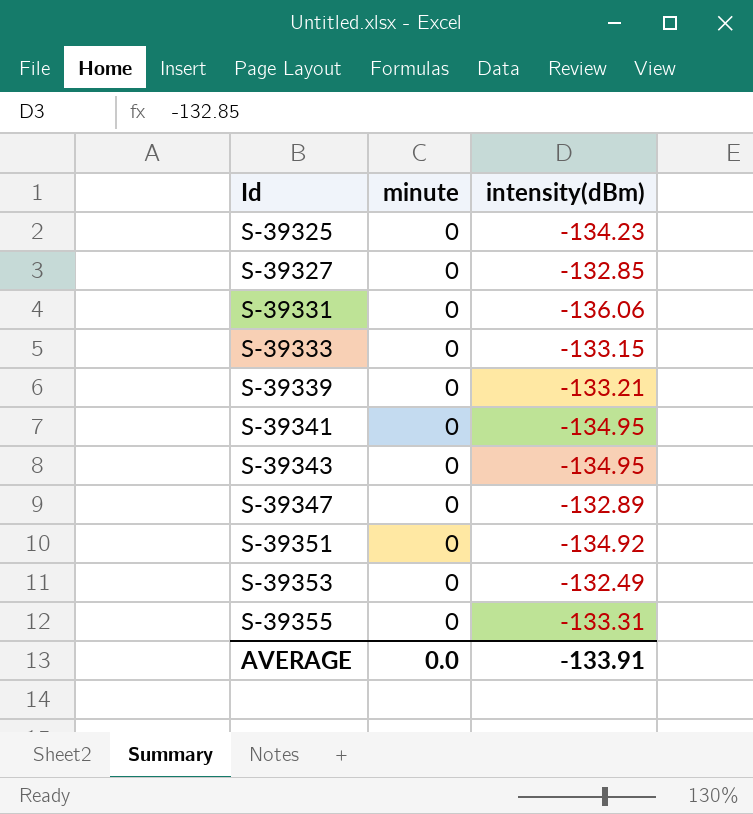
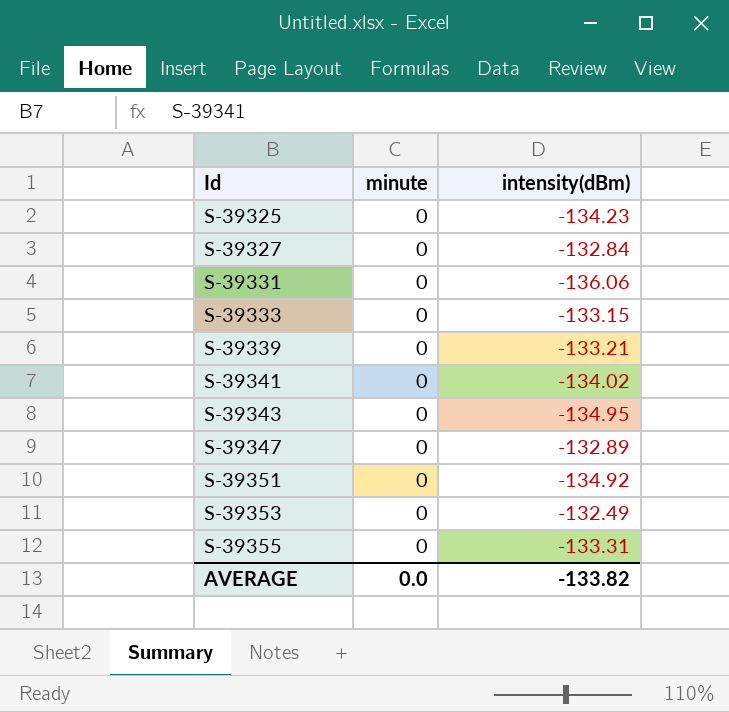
S-39327 | intensity(dBm): -132.85 -> -132.84
S-39341 | intensity(dBm): -134.95 -> -134.02
AVERAGE | intensity(dBm): -133.91 -> -133.82

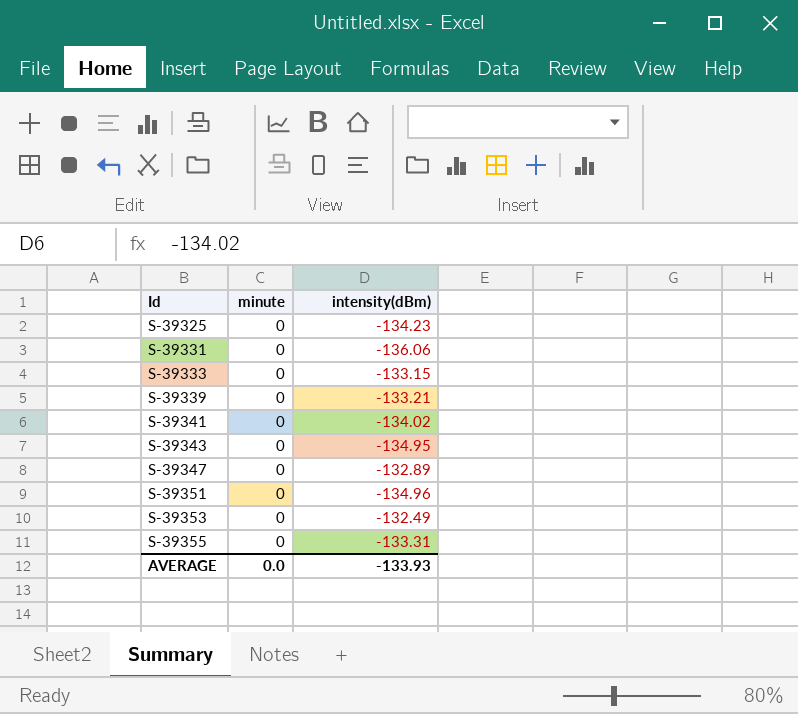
row S-39327: 0 | -132.84 -> none
S-39351 | intensity(dBm): -134.92 -> -134.96
AVERAGE | intensity(dBm): -133.82 -> -133.93

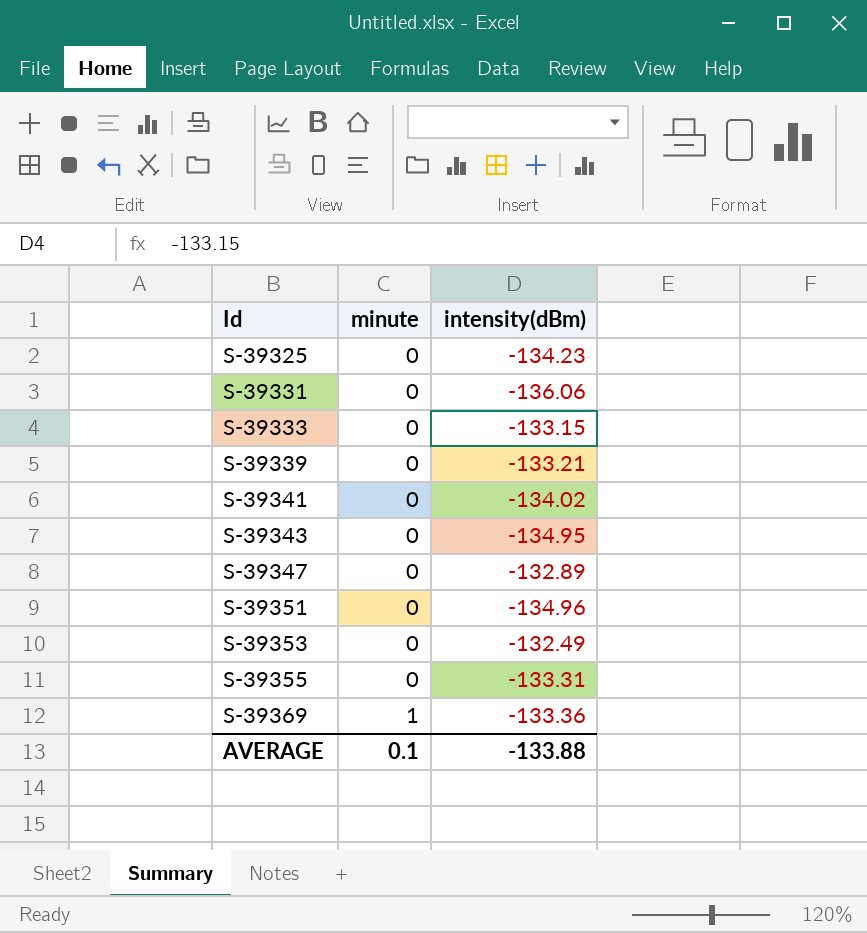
row S-39369: none -> 1 | -133.36
AVERAGE | minute: 0.0 -> 0.1
AVERAGE | intensity(dBm): -133.93 -> -133.88

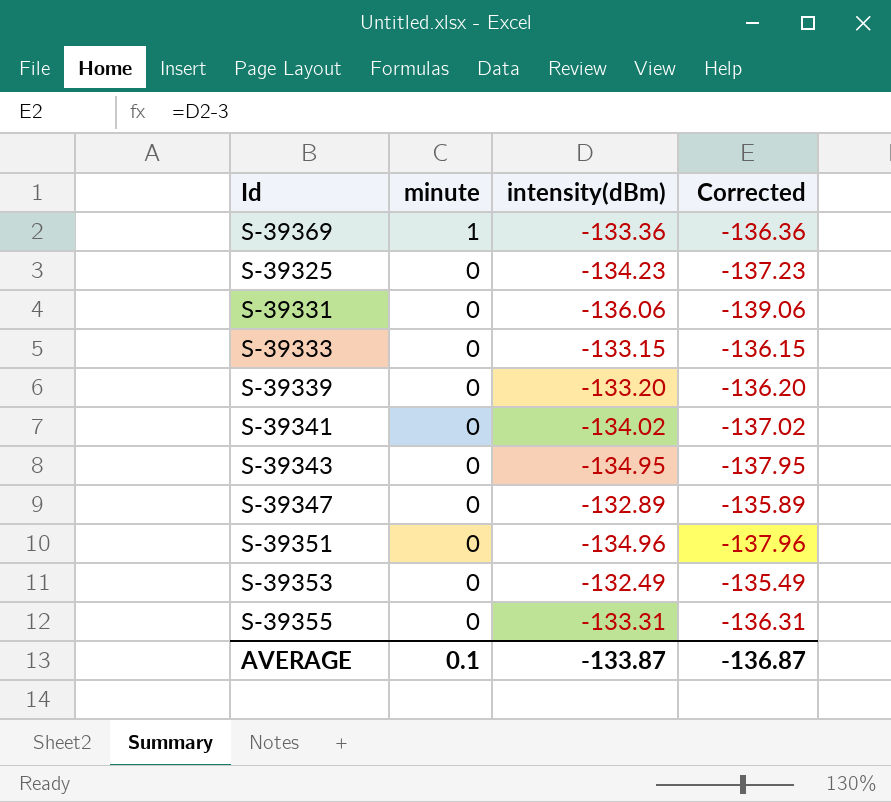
row order: Id ascending -> minute descending
column Corrected | formula: none -> [intensity(dBm)] - 3
S-39339 | intensity(dBm): -133.21 -> -133.20
AVERAGE | intensity(dBm): -133.88 -> -133.87

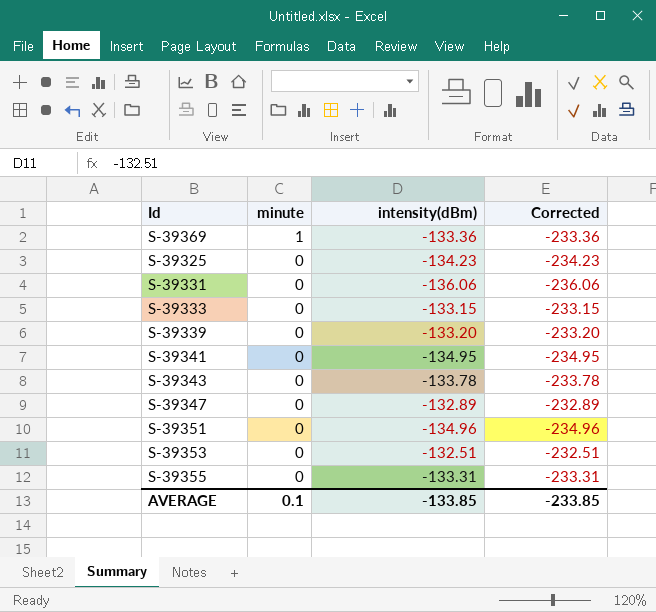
column Corrected | formula: [intensity(dBm)] - 3 -> [intensity(dBm)] - 100
S-39341 | intensity(dBm): -134.02 -> -134.95
S-39343 | intensity(dBm): -134.95 -> -133.78
S-39353 | intensity(dBm): -132.49 -> -132.51
AVERAGE | intensity(dBm): -133.87 -> -133.85
AVERAGE | Corrected: -136.87 -> -233.85

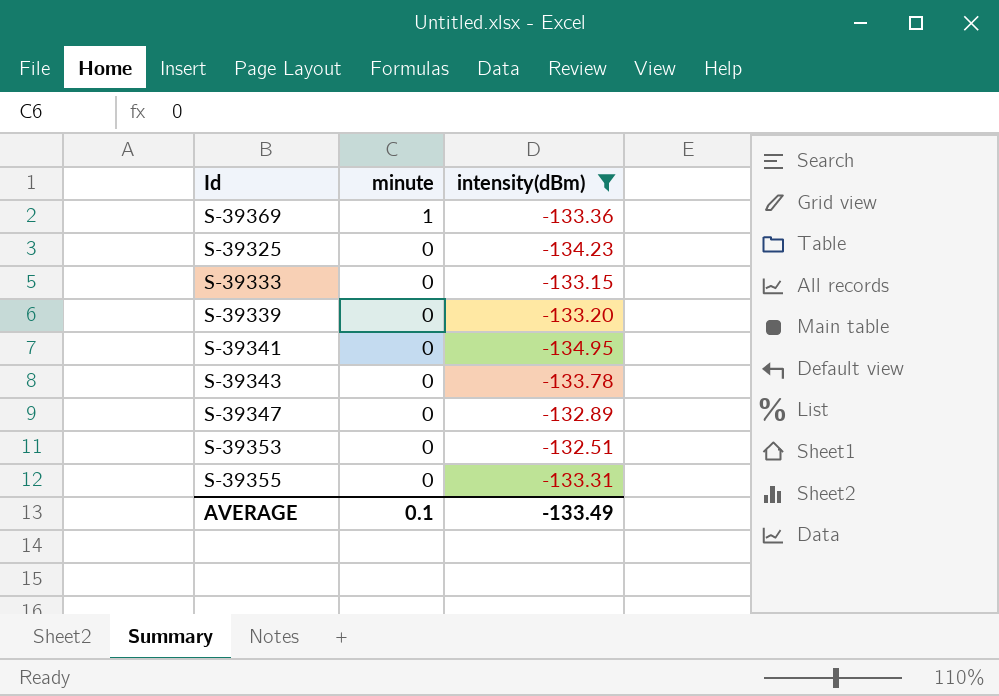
filter: none -> intensity(dBm) >= -134.95
column Corrected | formula: [intensity(dBm)] - 100 -> none
AVERAGE | intensity(dBm): -133.85 -> -133.49

